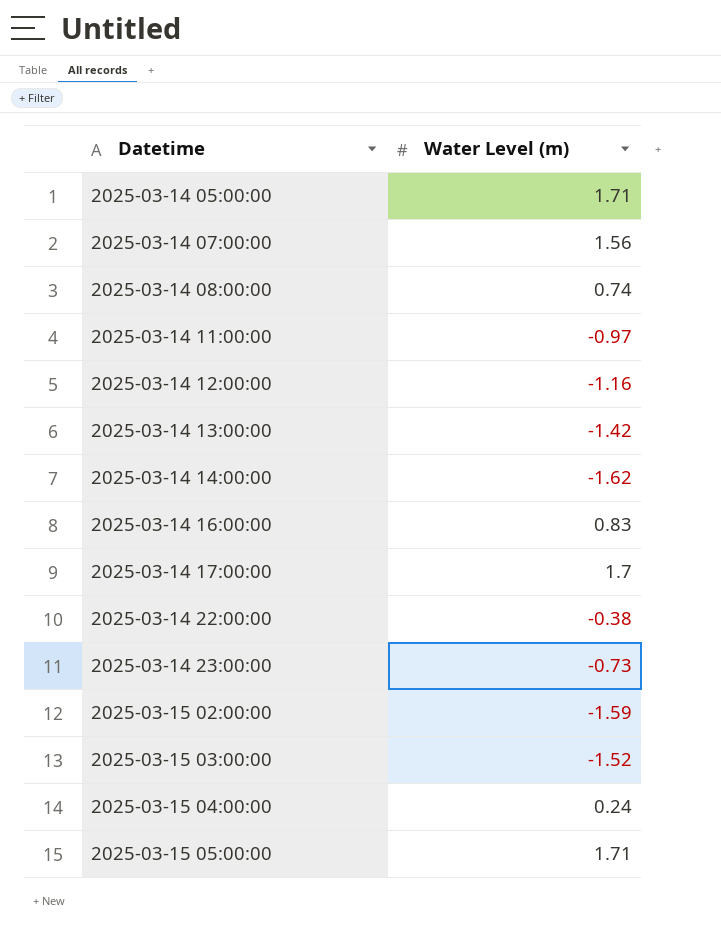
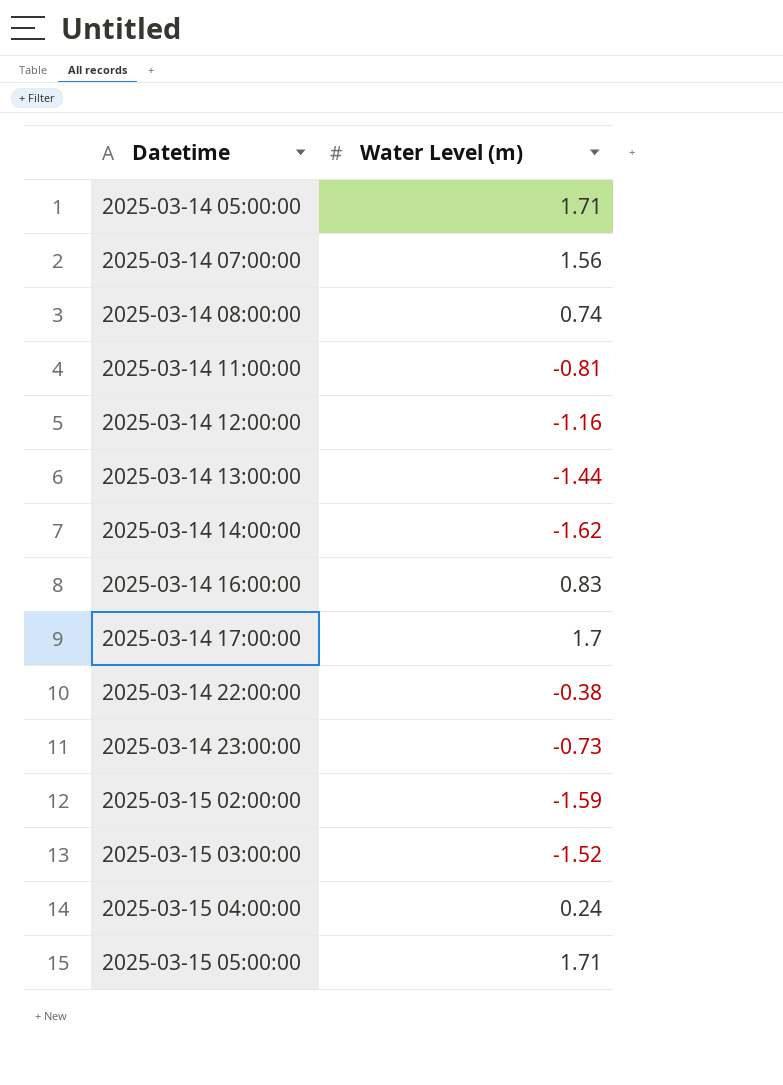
2025-03-14 11:00:00 | Water Level (m): -0.97 -> -0.81
2025-03-14 13:00:00 | Water Level (m): -1.42 -> -1.44

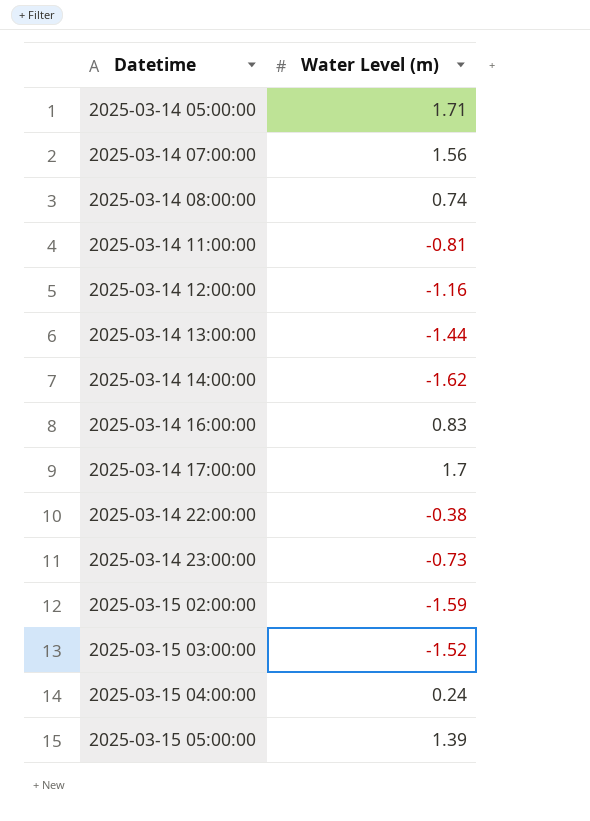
2025-03-15 05:00:00 | Water Level (m): 1.71 -> 1.39

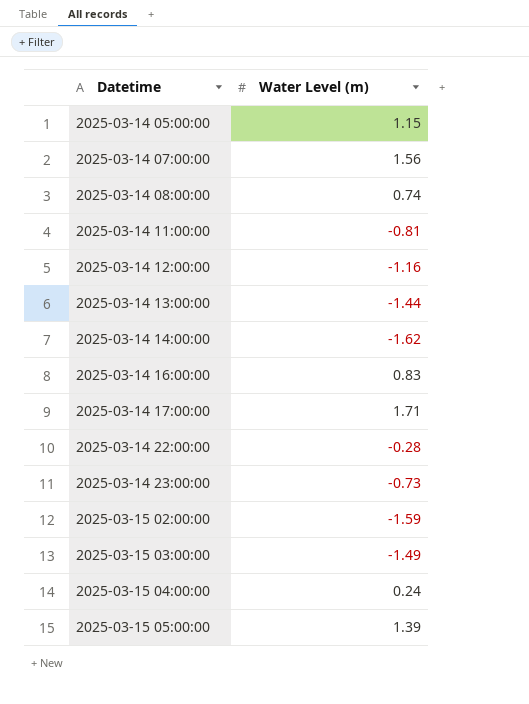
2025-03-14 05:00:00 | Water Level (m): 1.71 -> 1.15
2025-03-14 17:00:00 | Water Level (m): 1.7 -> 1.71
2025-03-14 22:00:00 | Water Level (m): -0.38 -> -0.28
2025-03-15 03:00:00 | Water Level (m): -1.52 -> -1.49

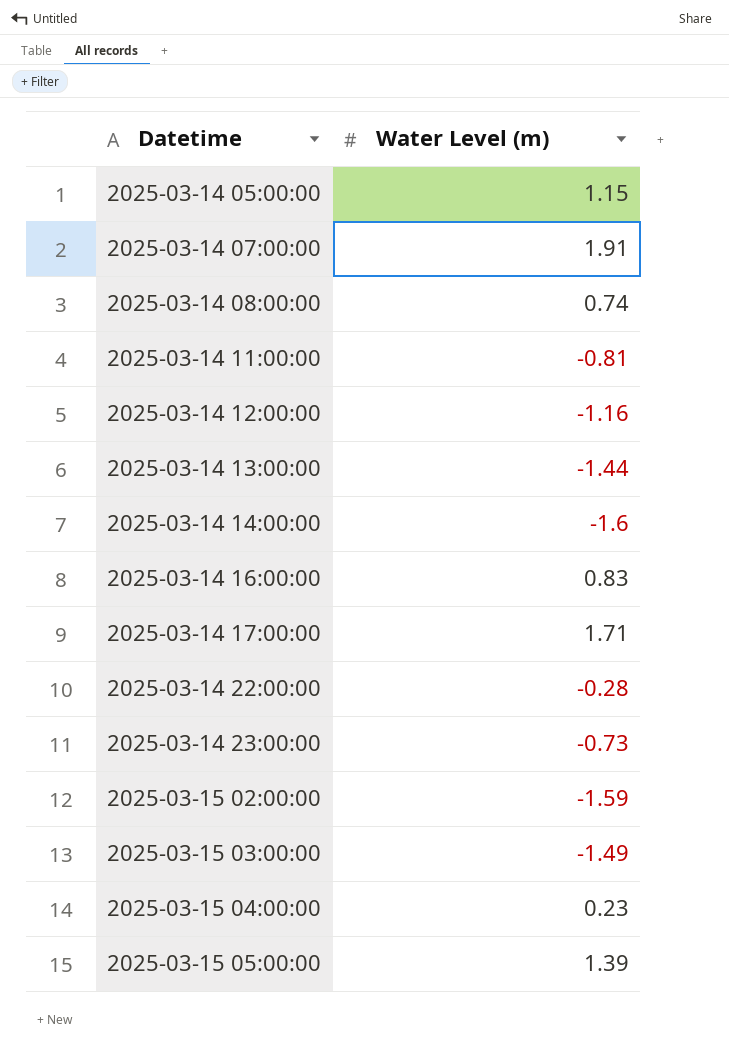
2025-03-14 07:00:00 | Water Level (m): 1.56 -> 1.91
2025-03-14 14:00:00 | Water Level (m): -1.62 -> -1.6
2025-03-15 04:00:00 | Water Level (m): 0.24 -> 0.23

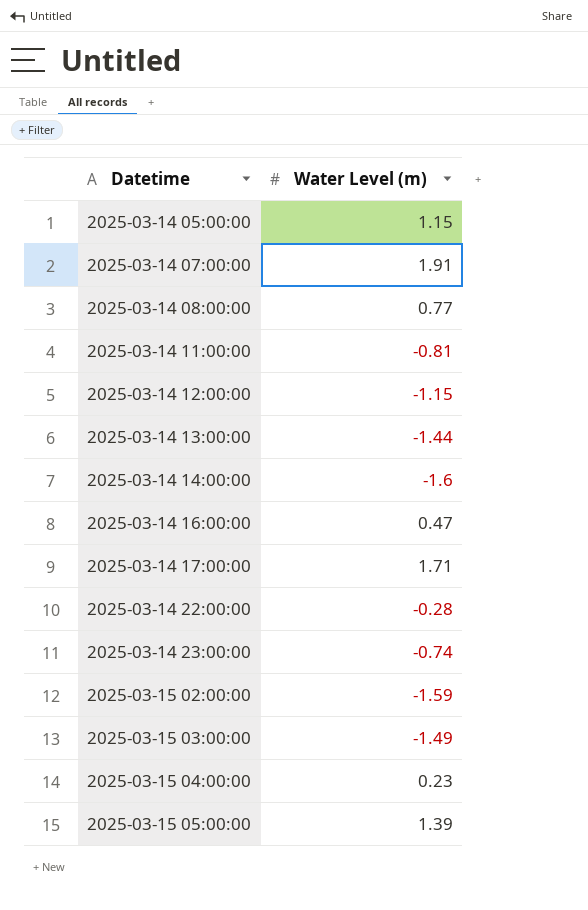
2025-03-14 08:00:00 | Water Level (m): 0.74 -> 0.77
2025-03-14 12:00:00 | Water Level (m): -1.16 -> -1.15
2025-03-14 16:00:00 | Water Level (m): 0.83 -> 0.47
2025-03-14 23:00:00 | Water Level (m): -0.73 -> -0.74

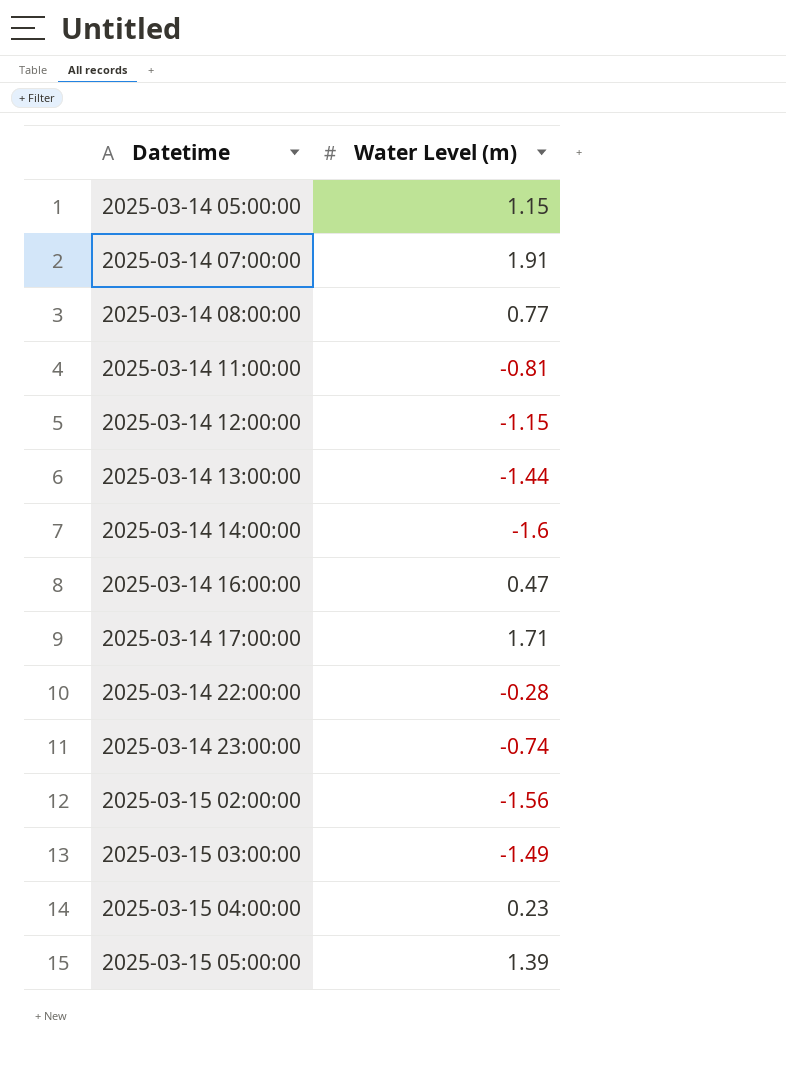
2025-03-15 02:00:00 | Water Level (m): -1.59 -> -1.56

